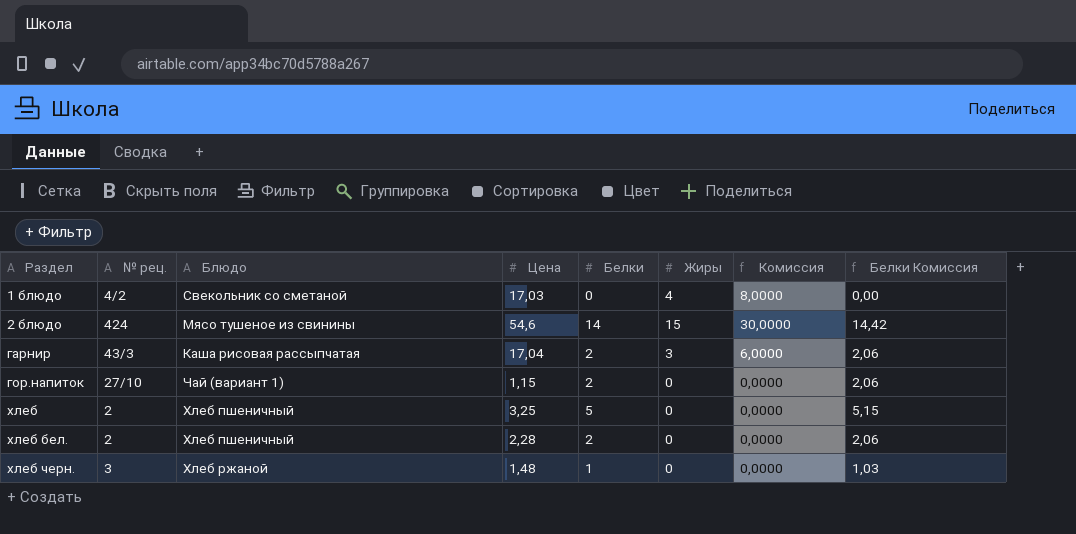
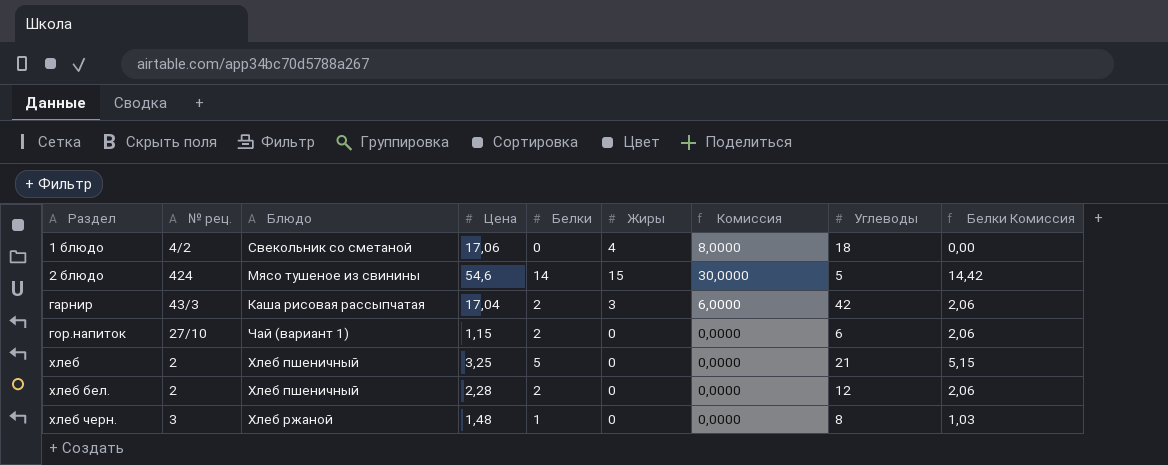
column Углеводы | position: none -> 8
1 блюдо | Цена: 17,03 -> 17,06

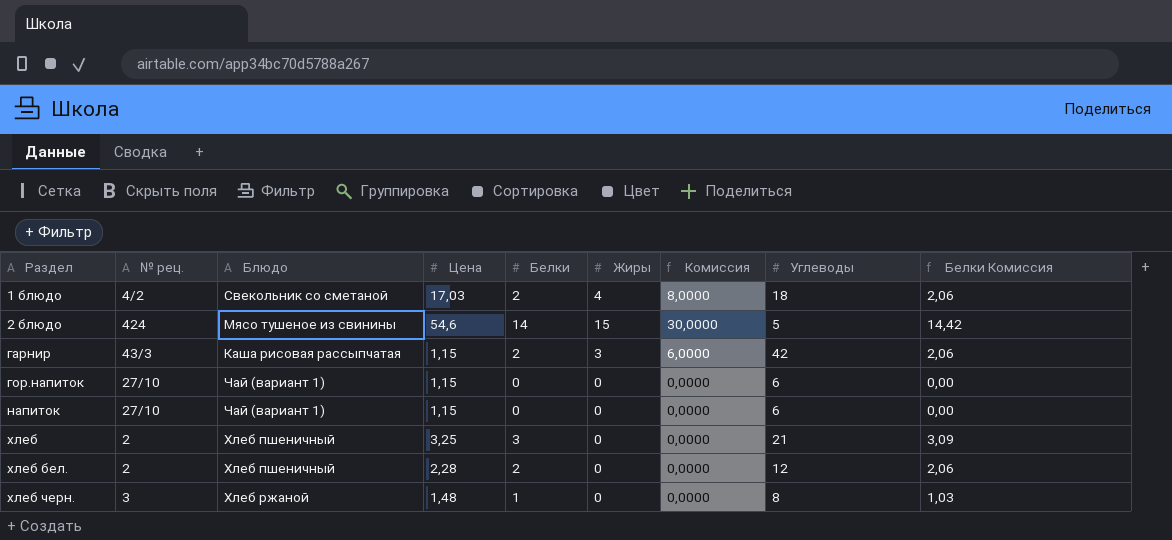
1 блюдо | Цена: 17,06 -> 17,03
1 блюдо | Белки: 0 -> 2
1 блюдо | Белки Комиссия: 0,00 -> 2,06
гарнир | Цена: 17,04 -> 1,15
гор.напиток | Белки: 2 -> 0
гор.напиток | Белки Комиссия: 2,06 -> 0,00
row напиток: none -> 27/10 | Чай (вариант 1) | 1,15 | 0 | 0 | 0,0000 | 6 | 0,00
хлеб | Белки: 5 -> 3
хлеб | Белки Комиссия: 5,15 -> 3,09

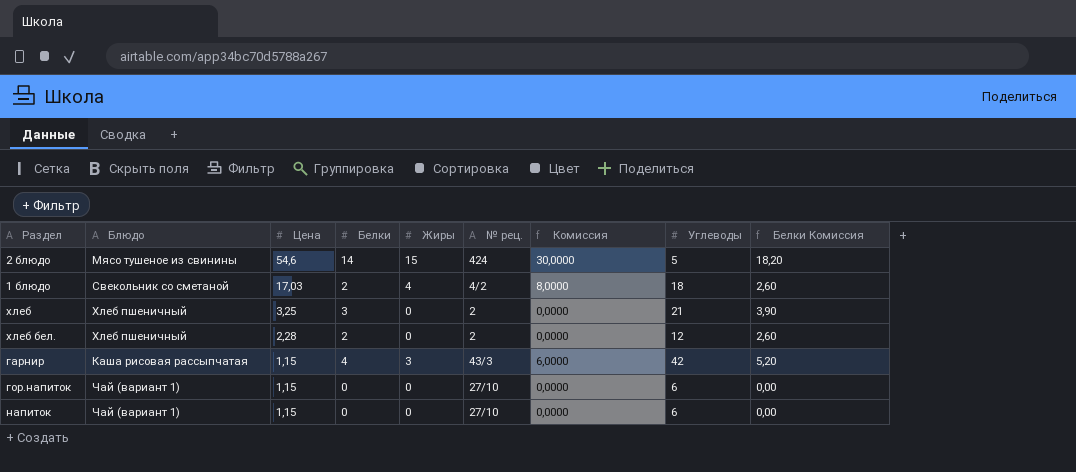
row order: Раздел ascending -> Цена descending
column № рец. | position: 2 -> 6
column Белки Комиссия | formula: [Белки] * 1,03 -> [Белки] * 1,3
row хлеб черн.: 3 | Хлеб ржаной | 1,48 | 1 | 0 | 0,0000 | 8 | 1,03 -> none
гарнир | Белки: 2 -> 4

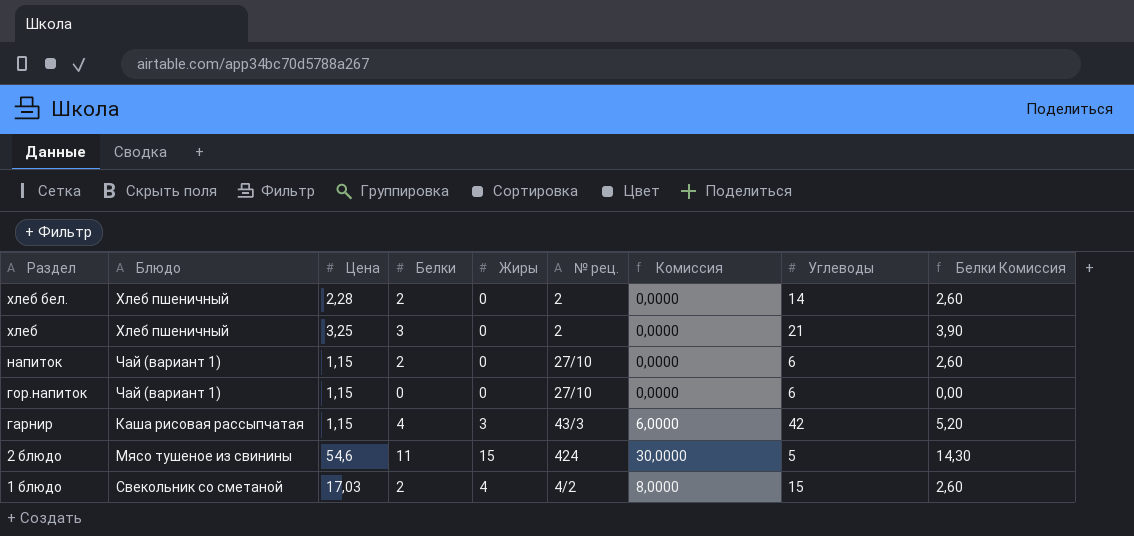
row order: Цена descending -> Раздел descending
хлеб бел. | Углеводы: 12 -> 14
напиток | Белки: 0 -> 2
напиток | Белки Комиссия: 0,00 -> 2,60
2 блюдо | Белки: 14 -> 11
2 блюдо | Белки Комиссия: 18,20 -> 14,30
1 блюдо | Углеводы: 18 -> 15

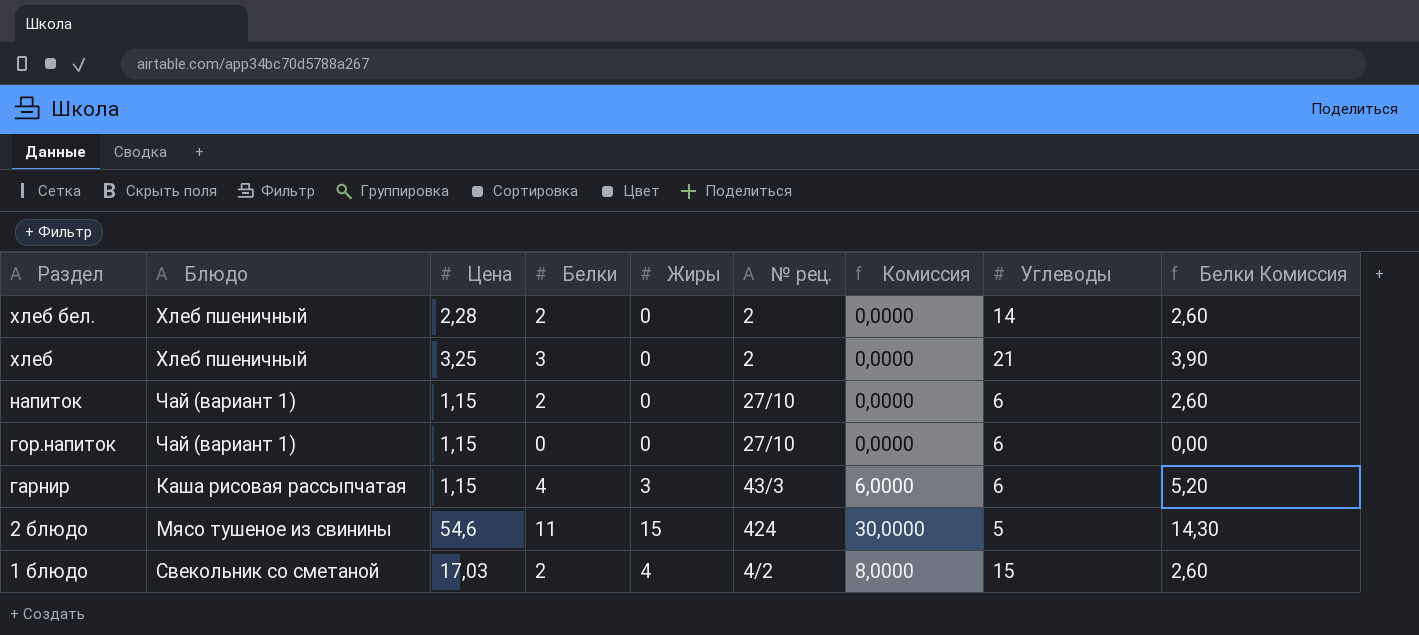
гарнир | Углеводы: 42 -> 6

